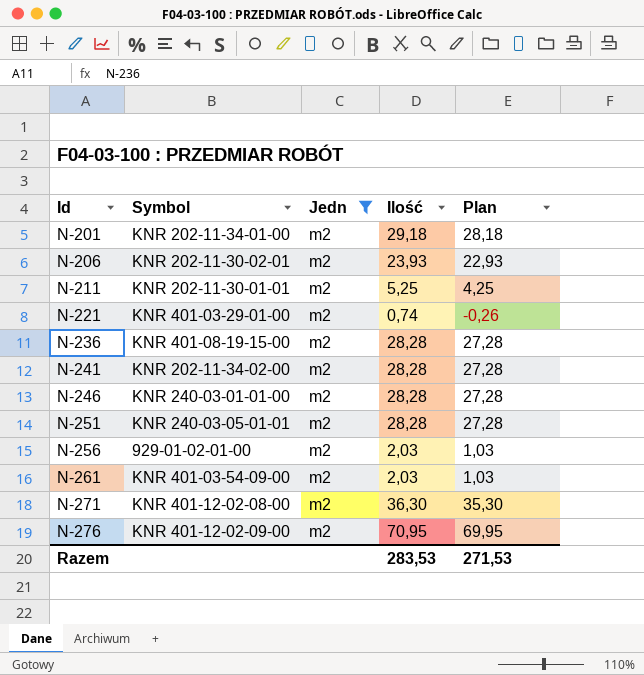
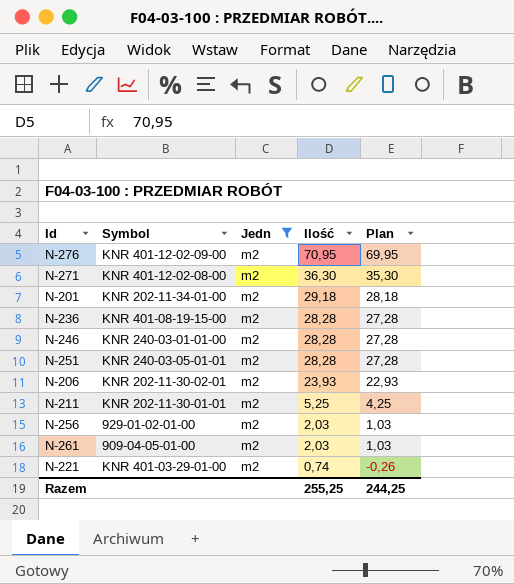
row order: Id ascending -> Ilość descending
row N-241: KNR 202-11-34-02-00 | m2 | 28,28 | 27,28 -> none
N-261 | Symbol: KNR 401-03-54-09-00 -> 909-04-05-01-00
Razem | Ilość: 283,53 -> 255,25
Razem | Plan: 271,53 -> 244,25

